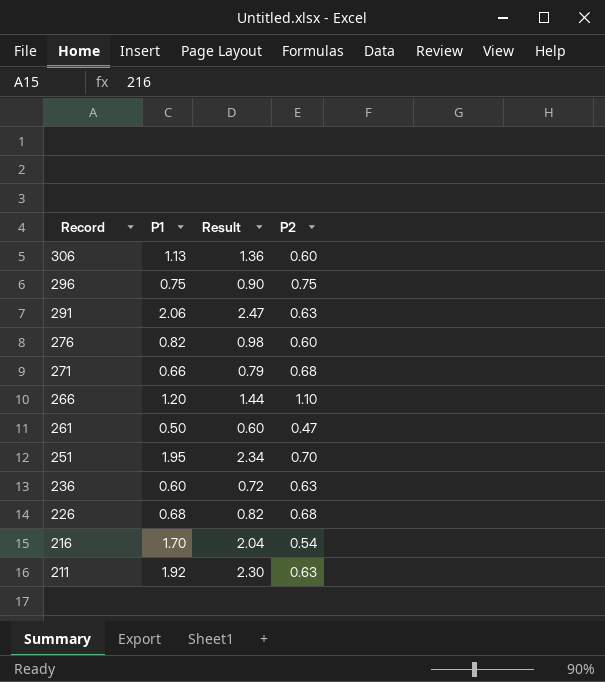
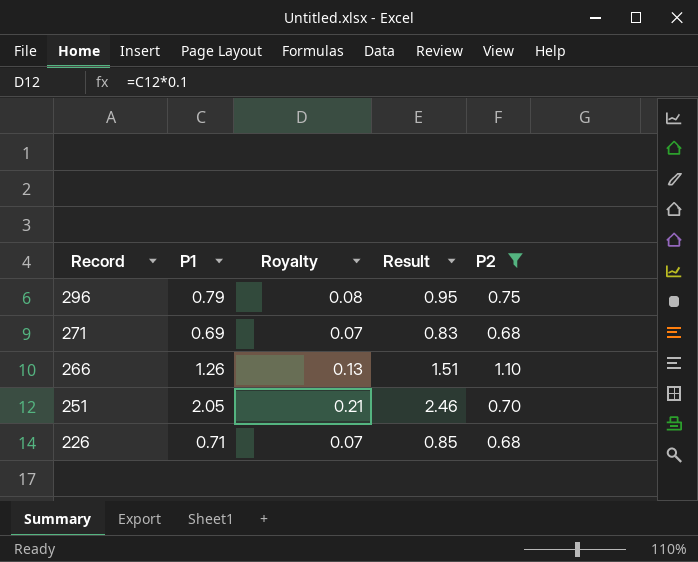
filter: none -> P2 >= 0.68
column Royalty | formula: none -> [P1] * 0.1
296 | P1: 0.75 -> 0.79
296 | Result: 0.90 -> 0.95
271 | P1: 0.66 -> 0.69
271 | Result: 0.79 -> 0.83
266 | P1: 1.20 -> 1.26
266 | Result: 1.44 -> 1.51
251 | P1: 1.95 -> 2.05
251 | Result: 2.34 -> 2.46
226 | P1: 0.68 -> 0.71
226 | Result: 0.82 -> 0.85

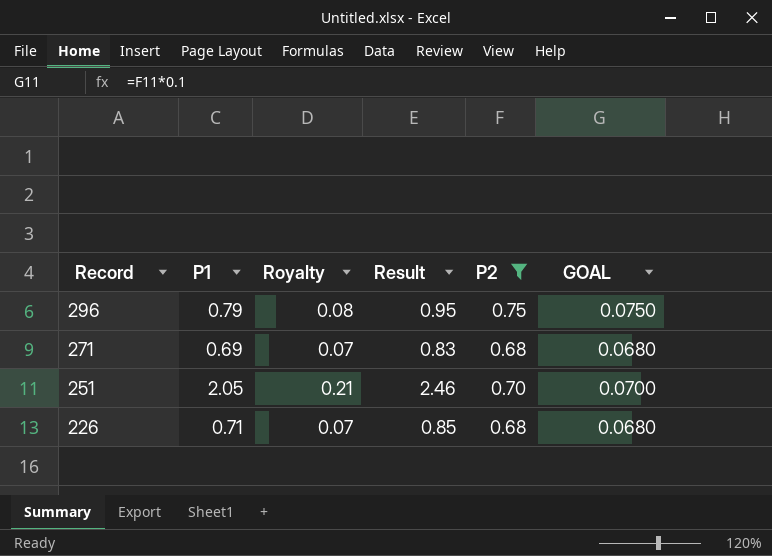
column GOAL | formula: none -> [P2] * 0.1
row 266: 1.26 | 0.13 | 1.51 | 1.10 -> none

